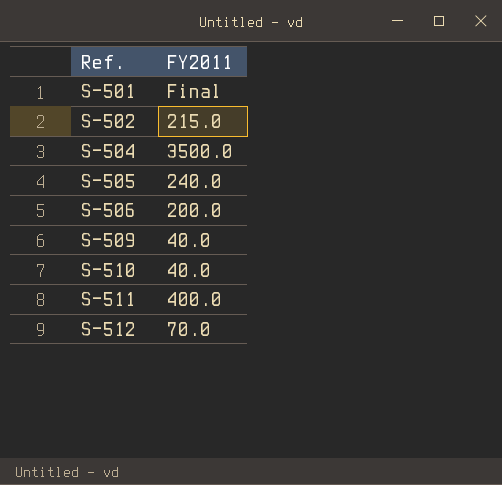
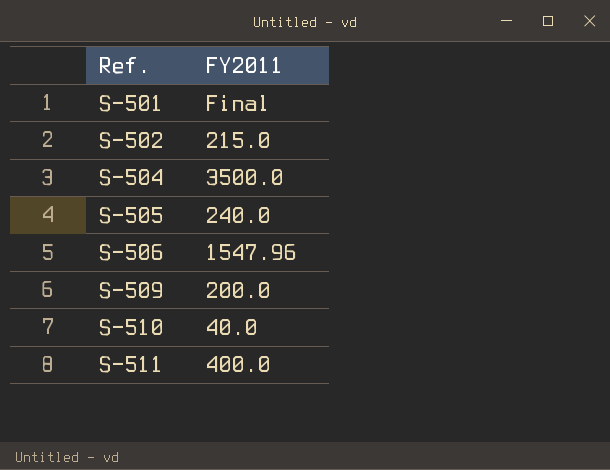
row S-512: 70.0 -> none
S-506 | FY2011: 200.0 -> 1547.96
S-509 | FY2011: 40.0 -> 200.0

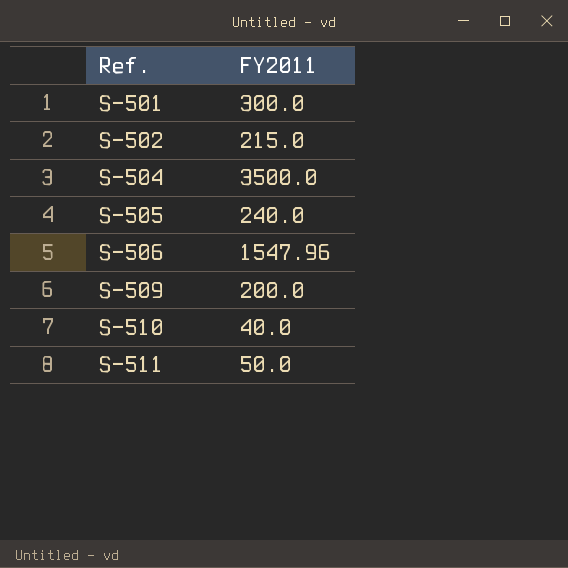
S-501 | FY2011: Final -> 300.0
S-511 | FY2011: 400.0 -> 50.0

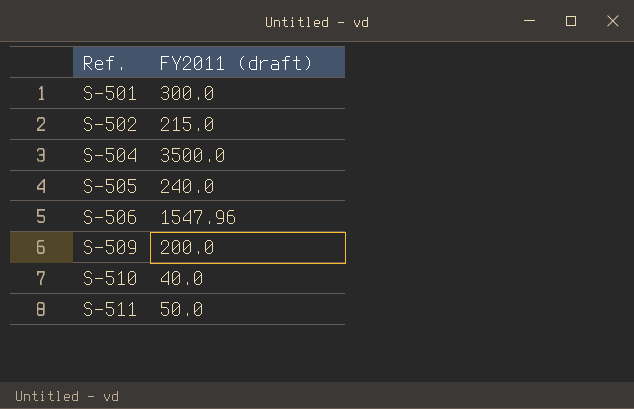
column name: FY2011 -> FY2011 (draft)

